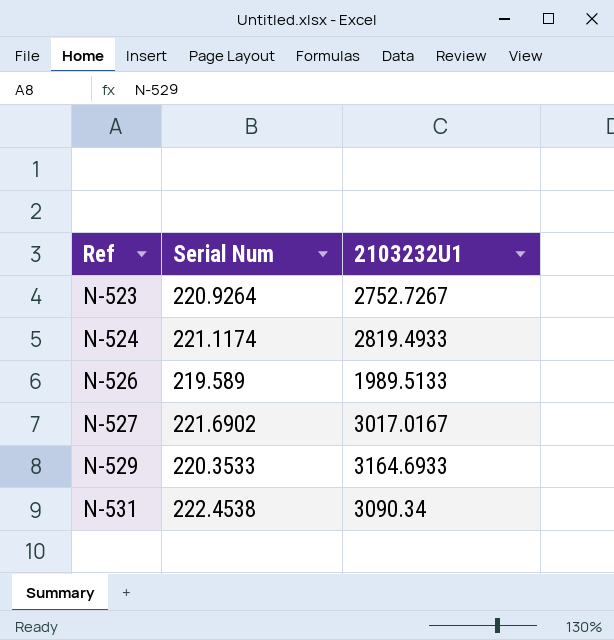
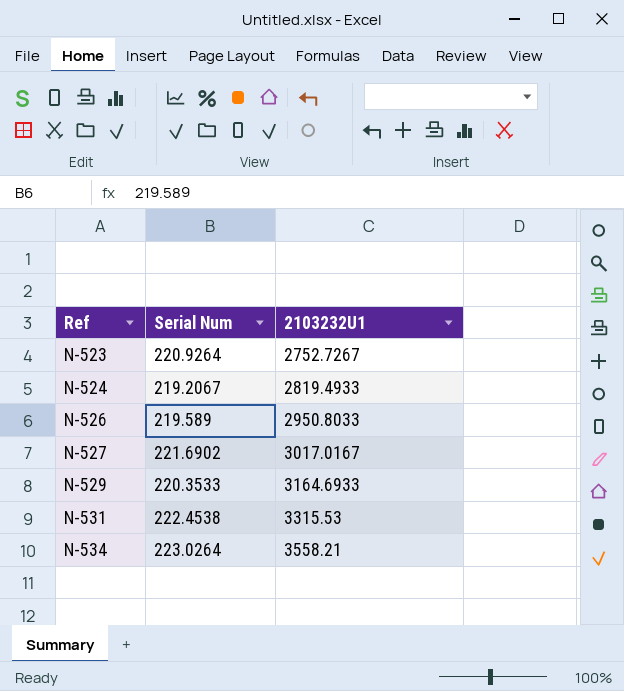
N-524 | Serial Num: 221.1174 -> 219.2067
N-526 | 2103232U1: 1989.5133 -> 2950.8033
N-531 | 2103232U1: 3090.34 -> 3315.53
row N-534: none -> 223.0264 | 3558.21

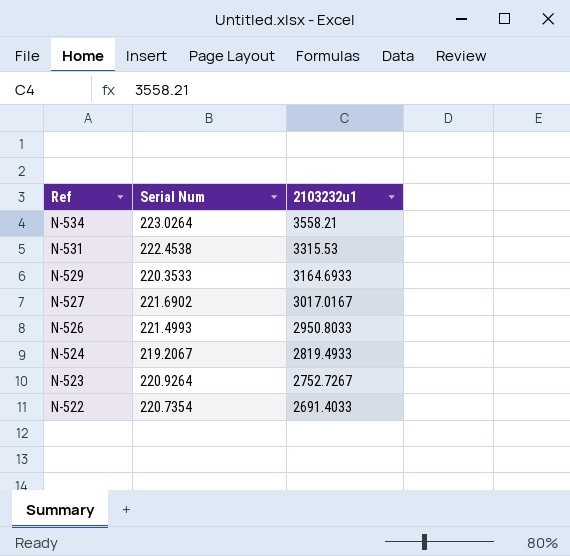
row order: Ref ascending -> Ref descending
column name: 2103232U1 -> 2103232u1
N-526 | Serial Num: 219.589 -> 221.4993
row N-522: none -> 220.7354 | 2691.4033

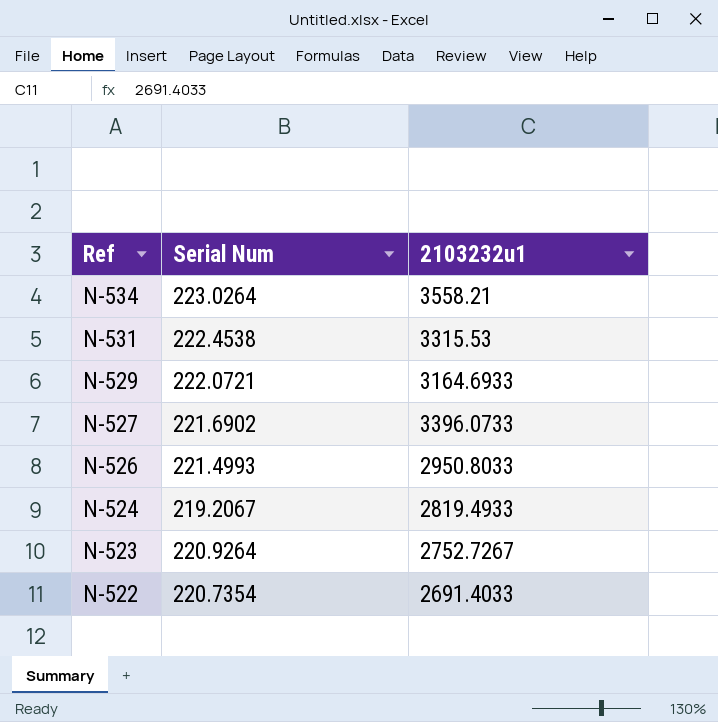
N-529 | Serial Num: 220.3533 -> 222.0721
N-527 | 2103232u1: 3017.0167 -> 3396.0733

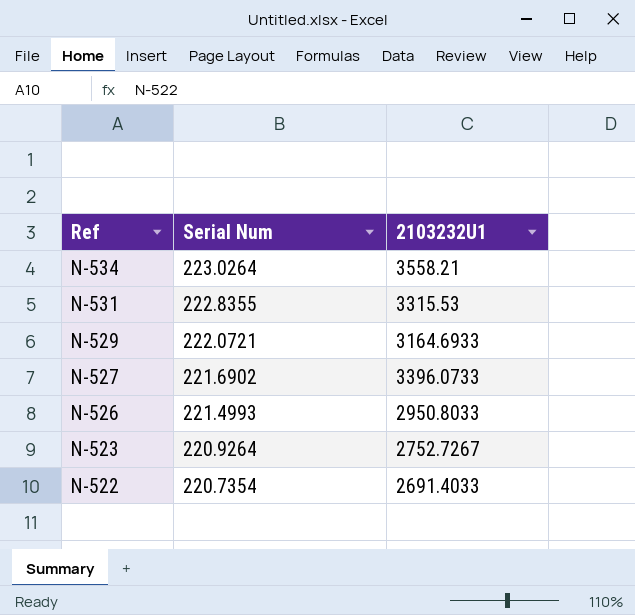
column name: 2103232u1 -> 2103232U1
row N-524: 219.2067 | 2819.4933 -> none
N-531 | Serial Num: 222.4538 -> 222.8355

